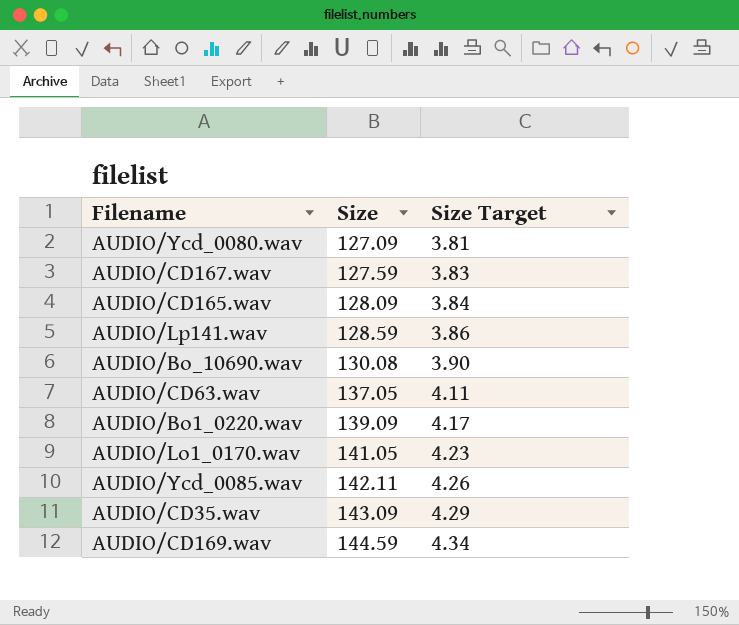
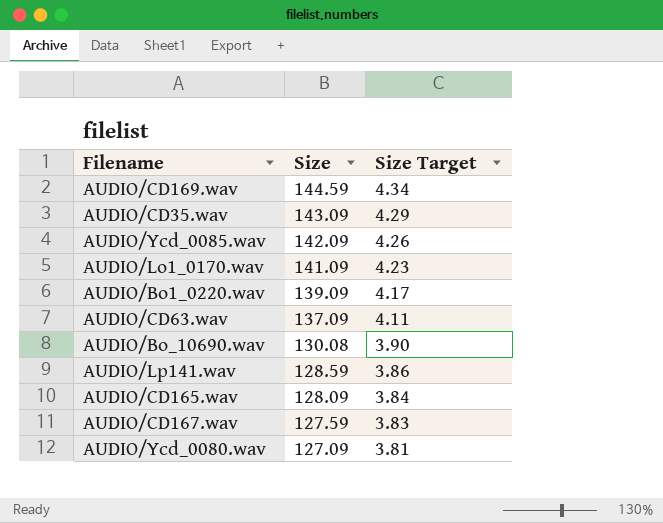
row order: Size ascending -> Size descending
AUDIO/Ycd_0085.wav | Size: 142.11 -> 142.09
AUDIO/Lo1_0170.wav | Size: 141.05 -> 141.09
AUDIO/CD63.wav | Size: 137.05 -> 137.09

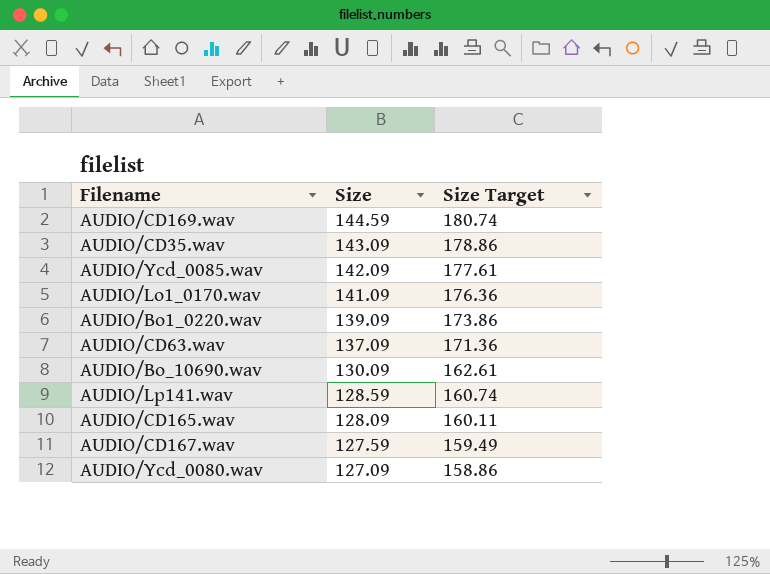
column Size Target | formula: [Size] * 0.03 -> [Size] * 1.25
AUDIO/Bo_10690.wav | Size: 130.08 -> 130.09

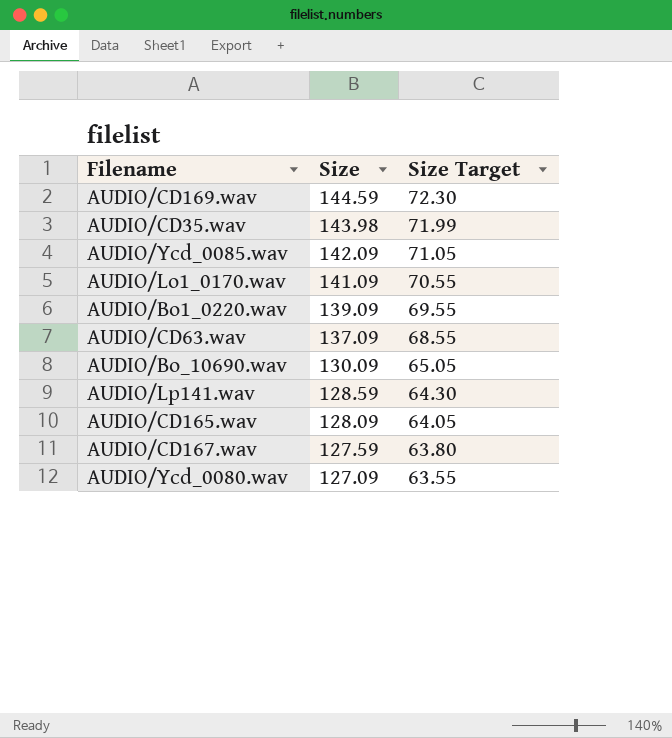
column Size Target | formula: [Size] * 1.25 -> [Size] * 0.5
AUDIO/CD35.wav | Size: 143.09 -> 143.98

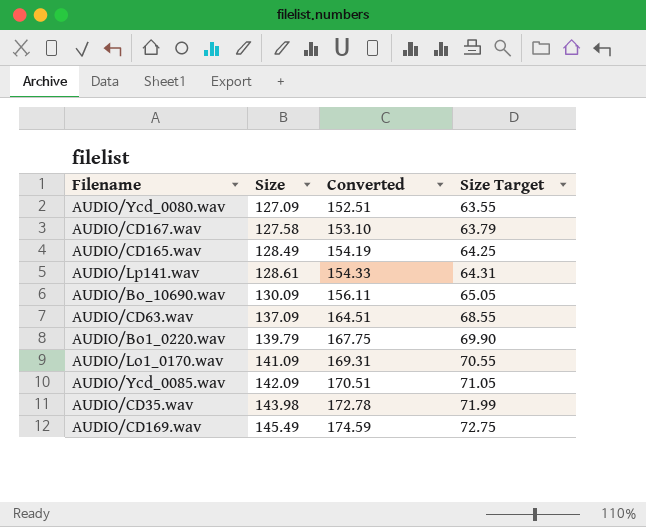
row order: Size descending -> Size ascending
column Converted | formula: none -> [Size] * 1.2
AUDIO/CD167.wav | Size: 127.59 -> 127.58
AUDIO/CD167.wav | Size Target: 63.80 -> 63.79
AUDIO/CD165.wav | Size: 128.09 -> 128.49
AUDIO/CD165.wav | Size Target: 64.05 -> 64.25
AUDIO/Lp141.wav | Size: 128.59 -> 128.61
AUDIO/Lp141.wav | Size Target: 64.30 -> 64.31
AUDIO/Bo1_0220.wav | Size: 139.09 -> 139.79
AUDIO/Bo1_0220.wav | Size Target: 69.55 -> 69.90
AUDIO/CD169.wav | Size: 144.59 -> 145.49
AUDIO/CD169.wav | Size Target: 72.30 -> 72.75

